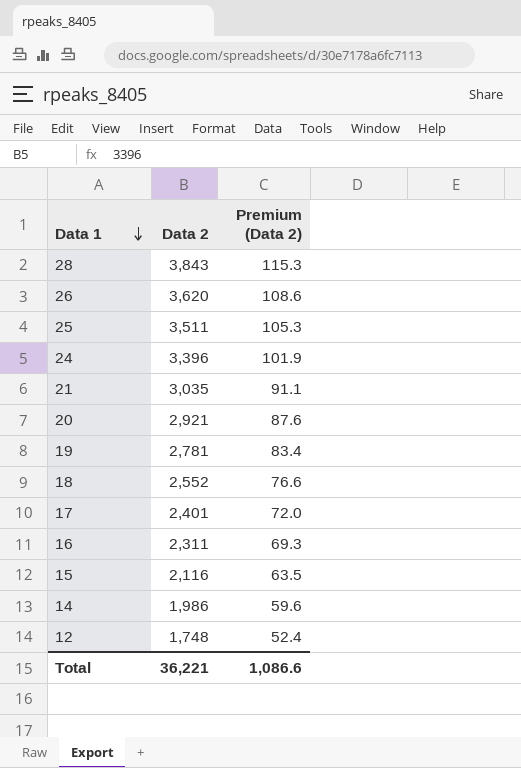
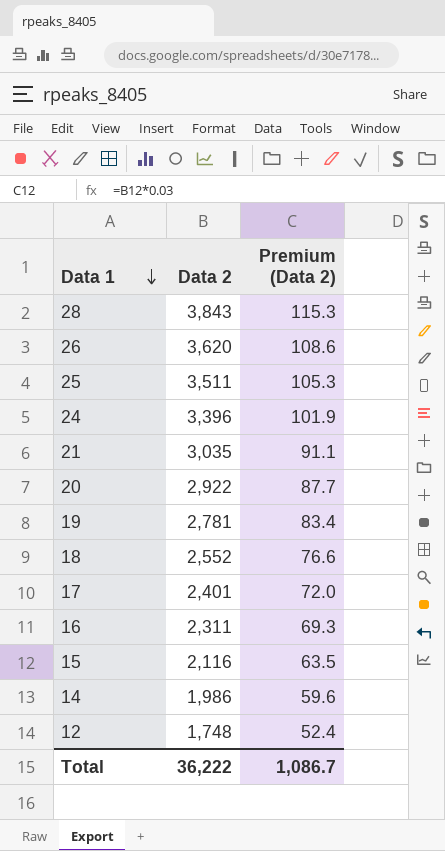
20 | Data 2: 2,921 -> 2,922
20 | Premium (Data 2): 87.6 -> 87.7
Total | Data 2: 36,221 -> 36,222
Total | Premium (Data 2): 1,086.6 -> 1,086.7

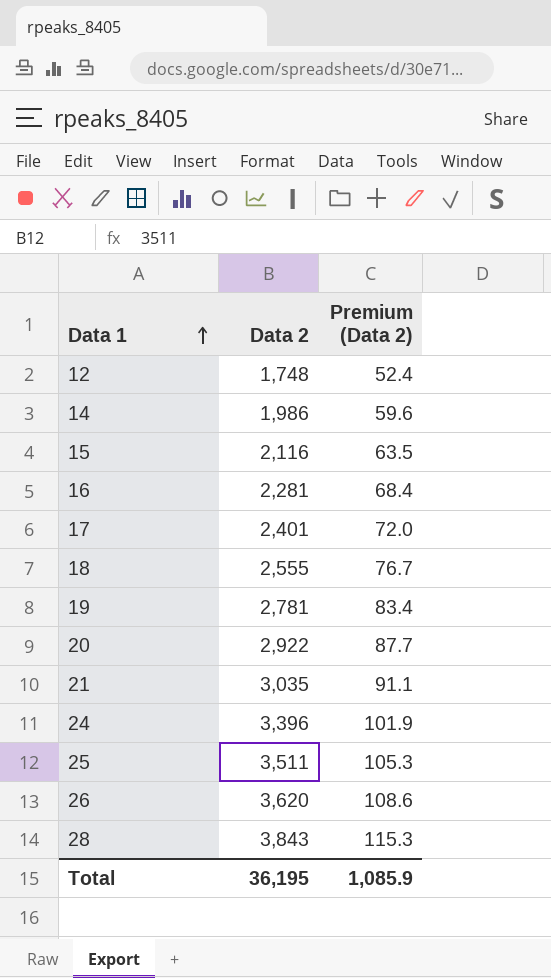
row order: Data 1 descending -> Data 1 ascending
16 | Data 2: 2,311 -> 2,281
16 | Premium (Data 2): 69.3 -> 68.4
18 | Data 2: 2,552 -> 2,555
18 | Premium (Data 2): 76.6 -> 76.7
Total | Data 2: 36,222 -> 36,195
Total | Premium (Data 2): 1,086.7 -> 1,085.9

